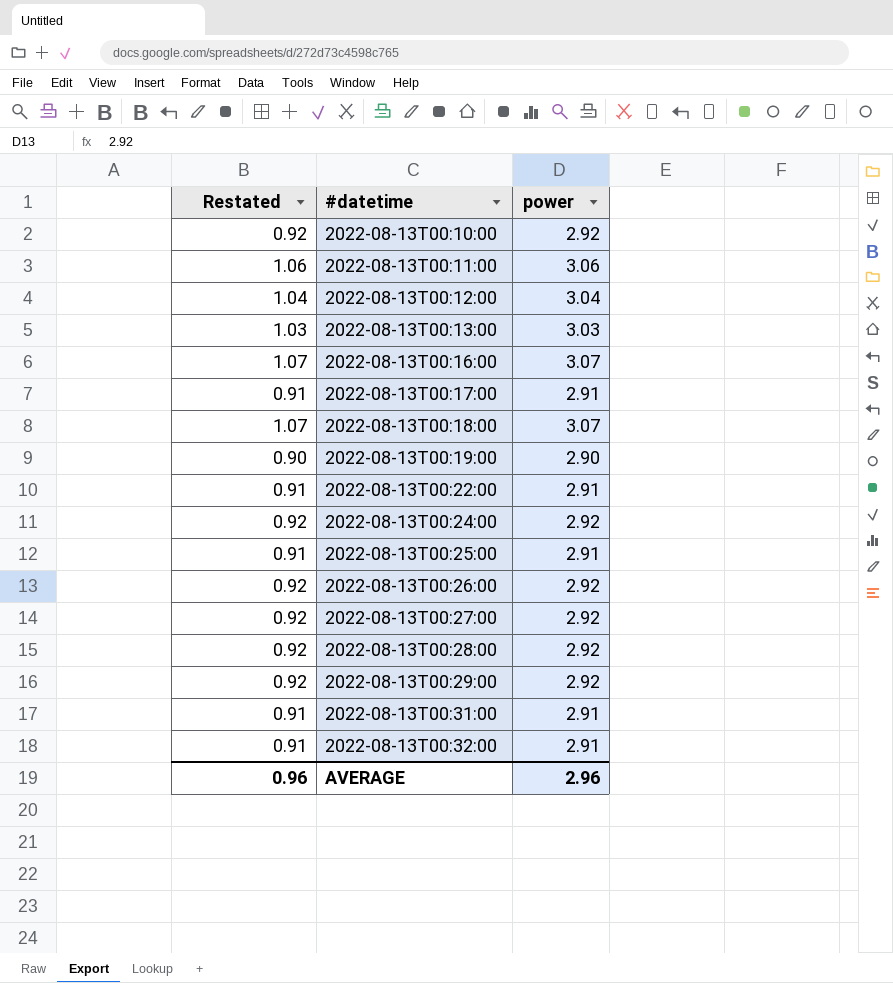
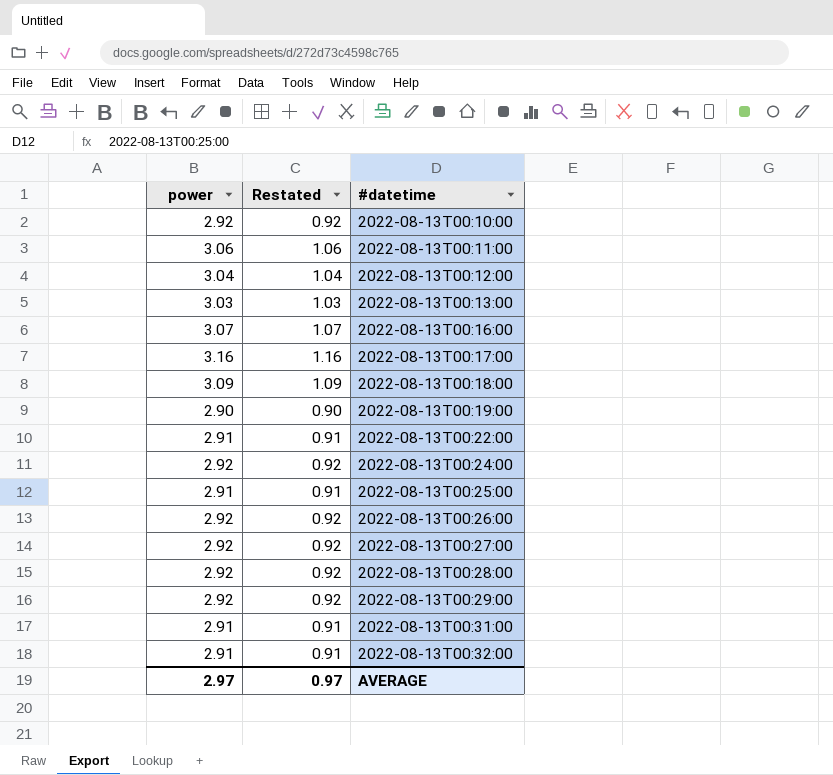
column power | position: 3 -> 1
2022-08-13T00:17:00 | power: 2.91 -> 3.16
2022-08-13T00:17:00 | Restated: 0.91 -> 1.16
2022-08-13T00:18:00 | power: 3.07 -> 3.09
2022-08-13T00:18:00 | Restated: 1.07 -> 1.09
AVERAGE | power: 2.96 -> 2.97
AVERAGE | Restated: 0.96 -> 0.97

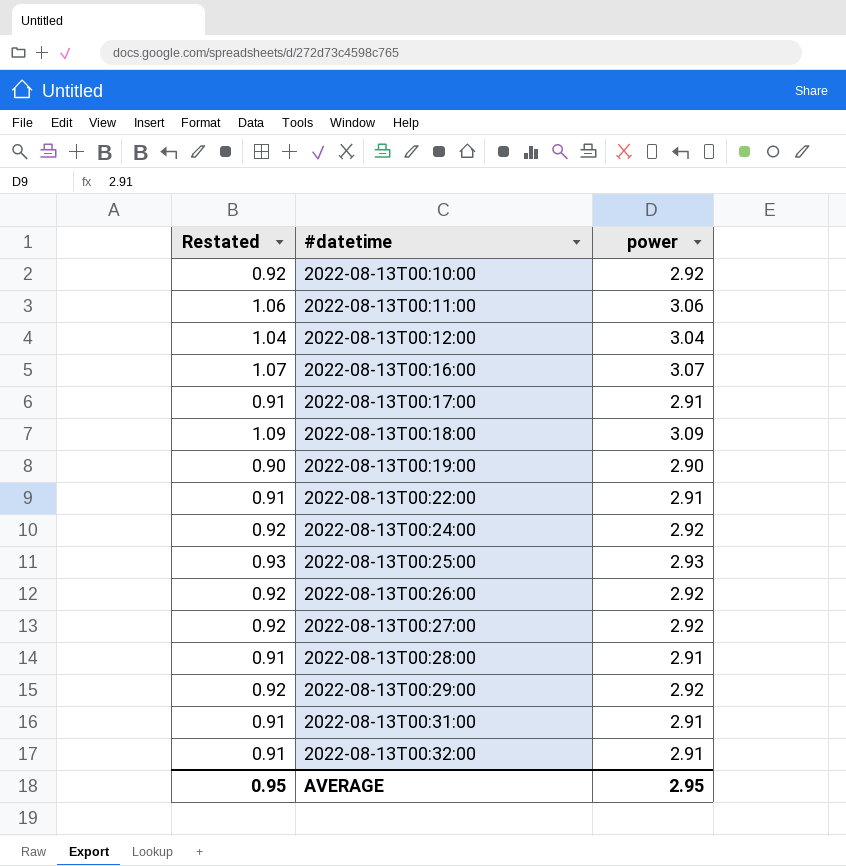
column power | position: 1 -> 3
row 2022-08-13T00:13:00: 3.03 | 1.03 -> none
2022-08-13T00:17:00 | Restated: 1.16 -> 0.91
2022-08-13T00:17:00 | power: 3.16 -> 2.91
2022-08-13T00:25:00 | Restated: 0.91 -> 0.93
2022-08-13T00:25:00 | power: 2.91 -> 2.93
2022-08-13T00:28:00 | Restated: 0.92 -> 0.91
2022-08-13T00:28:00 | power: 2.92 -> 2.91
AVERAGE | Restated: 0.97 -> 0.95
AVERAGE | power: 2.97 -> 2.95

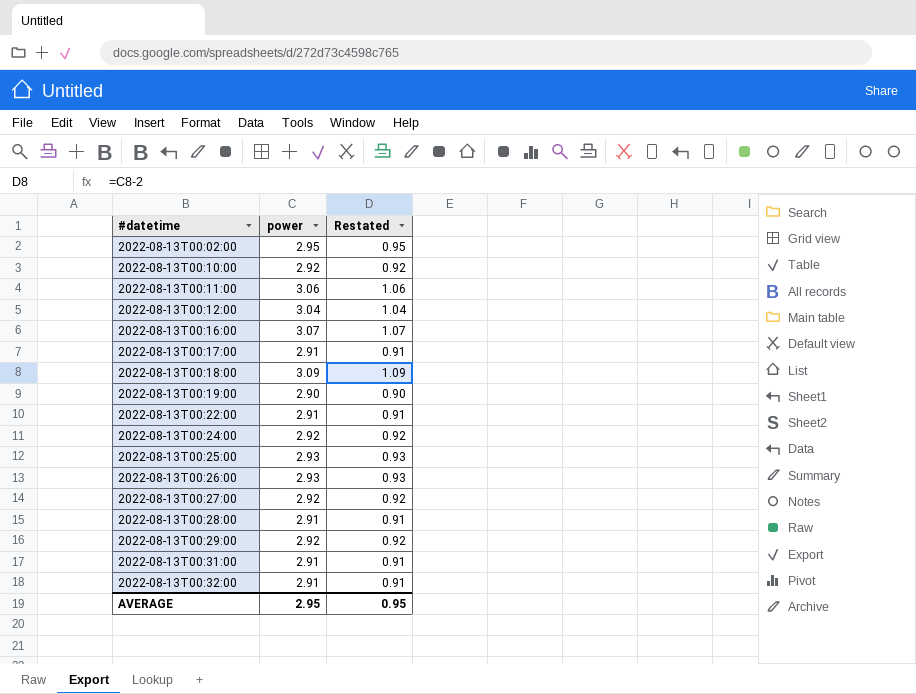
column Restated | position: 1 -> 3
row 2022-08-13T00:02:00: none -> 2.95 | 0.95
2022-08-13T00:26:00 | power: 2.92 -> 2.93
2022-08-13T00:26:00 | Restated: 0.92 -> 0.93

